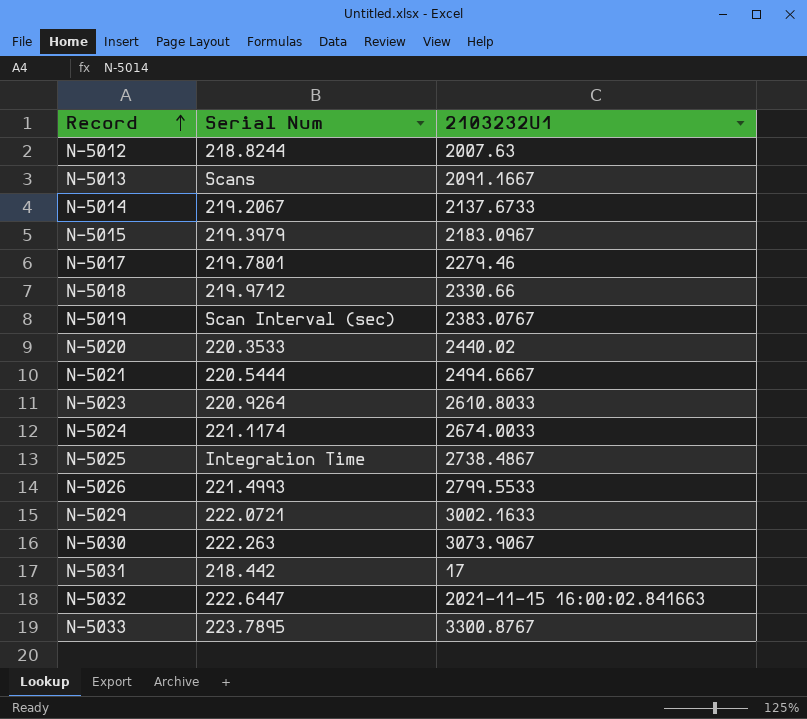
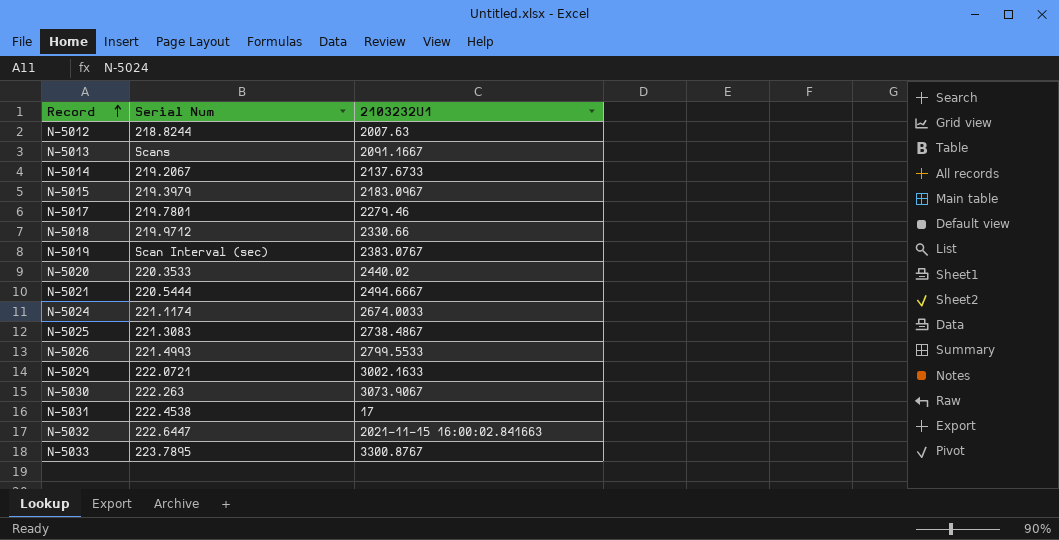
row N-5023: 220.9264 | 2610.8033 -> none
N-5025 | Serial Num: Integration Time -> 221.3083
N-5031 | Serial Num: 218.442 -> 222.4538

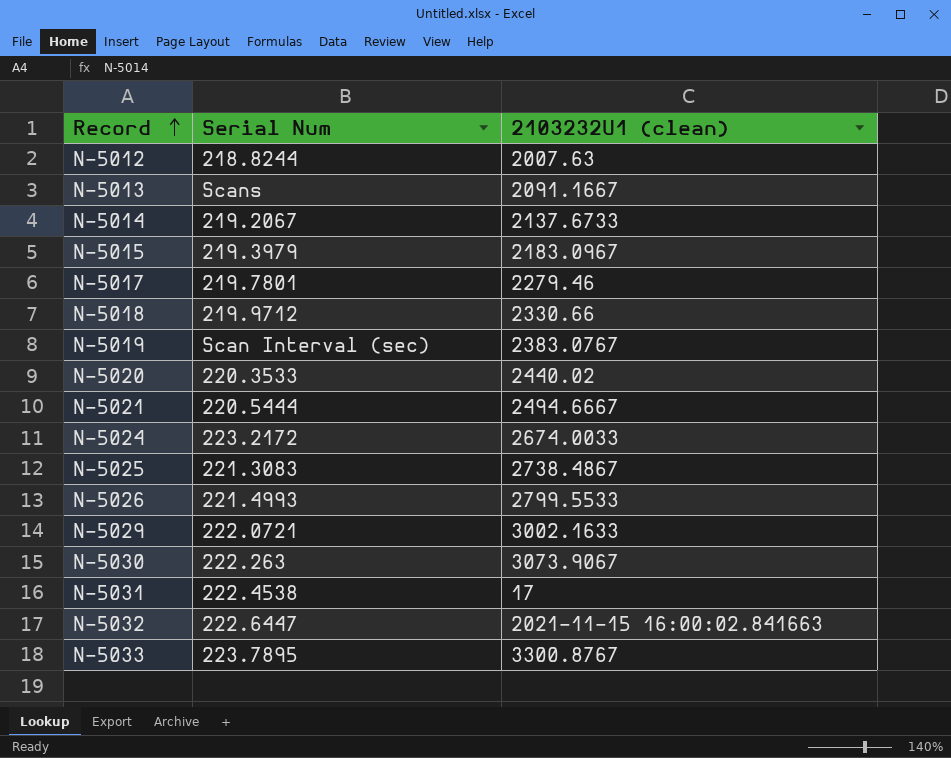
column name: 2103232U1 -> 2103232U1 (clean)
N-5024 | Serial Num: 221.1174 -> 223.2172

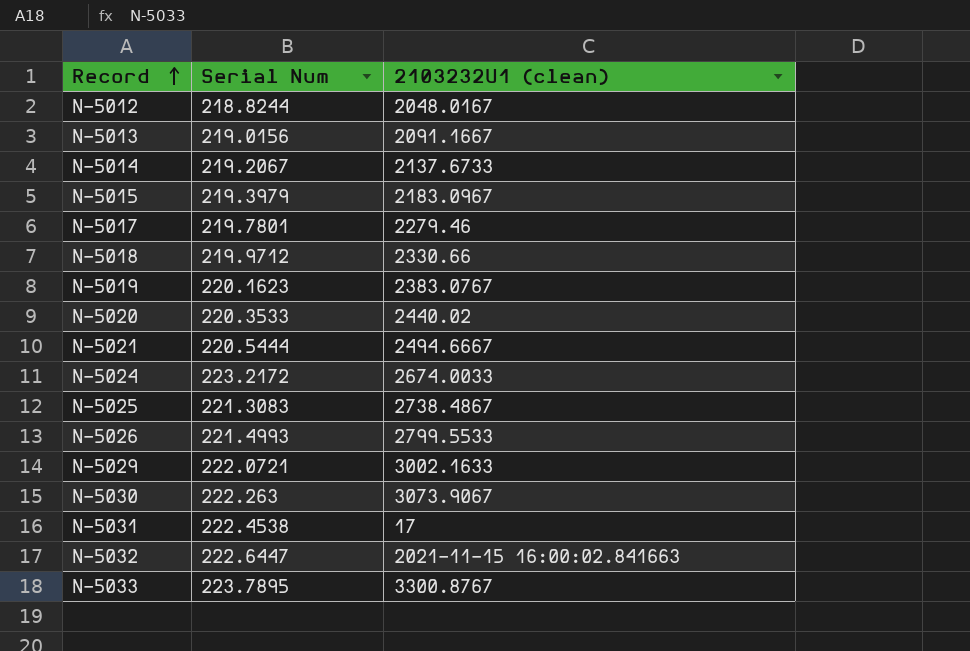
N-5012 | 2103232U1 (clean): 2007.63 -> 2048.0167
N-5013 | Serial Num: Scans -> 219.0156
N-5019 | Serial Num: Scan Interval (sec) -> 220.1623

